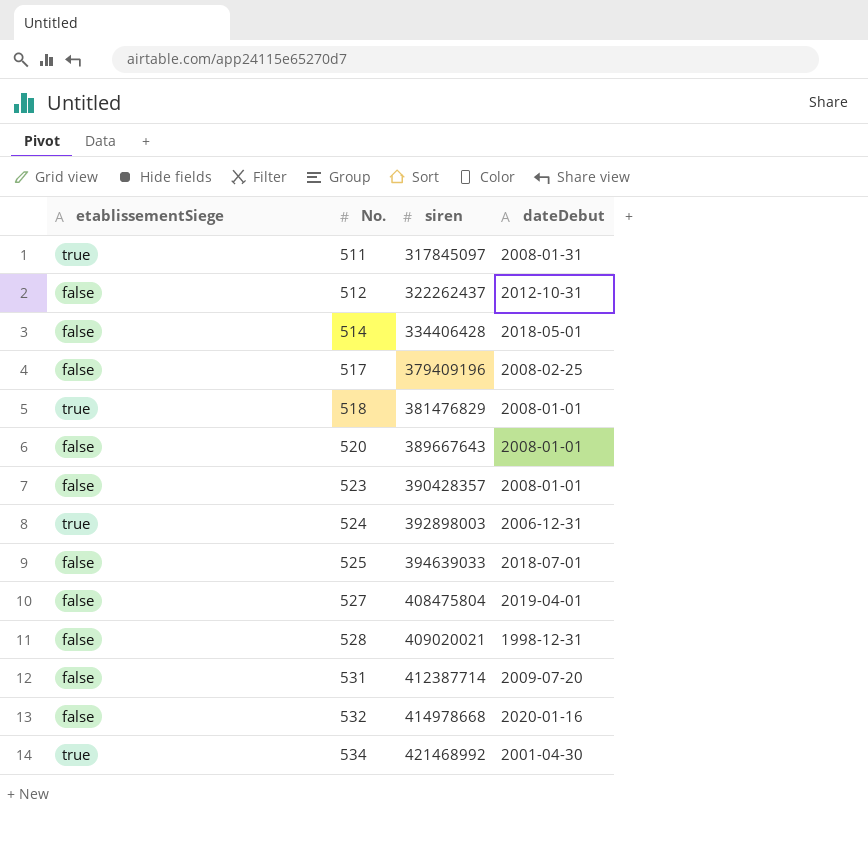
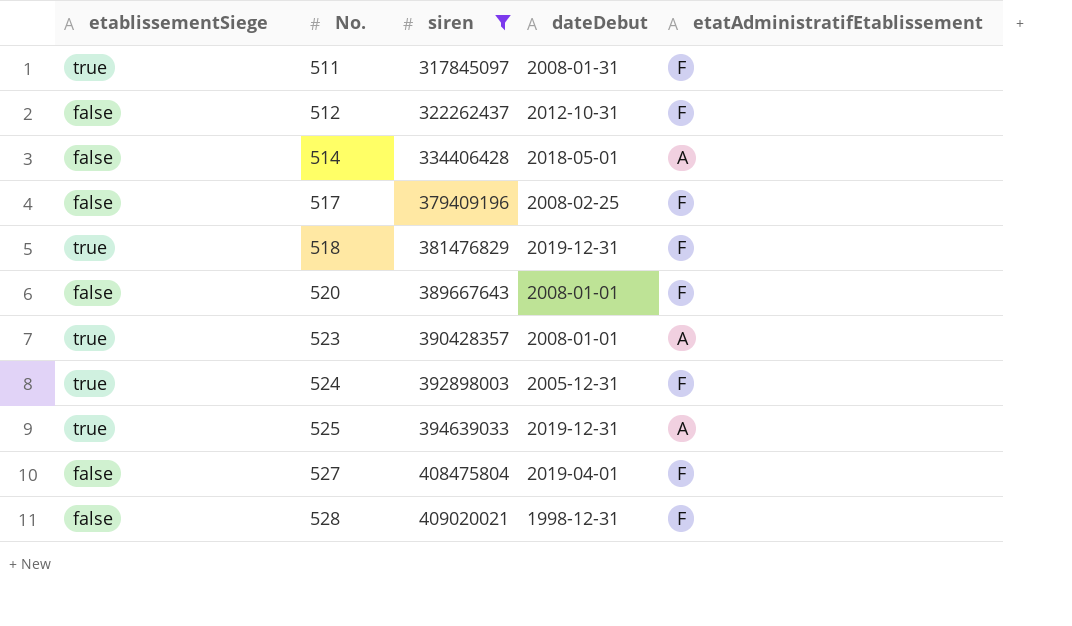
filter: none -> siren <= 409020021
column etatAdministratifEtablissement | position: none -> 5
518 | dateDebut: 2008-01-01 -> 2019-12-31
523 | etablissementSiege: false -> true
524 | dateDebut: 2006-12-31 -> 2005-12-31
525 | etablissementSiege: false -> true
525 | dateDebut: 2018-07-01 -> 2019-12-31

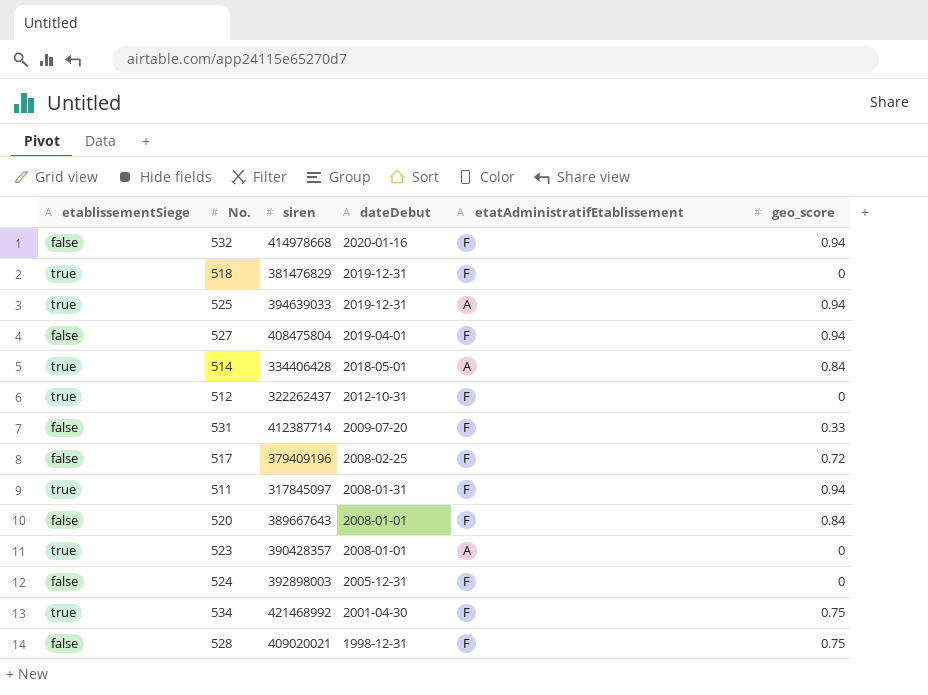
filter: siren <= 409020021 -> none
row order: No. ascending -> dateDebut descending
column geo_score | position: none -> 6
514 | etablissementSiege: false -> true
512 | etablissementSiege: false -> true
524 | etablissementSiege: true -> false

